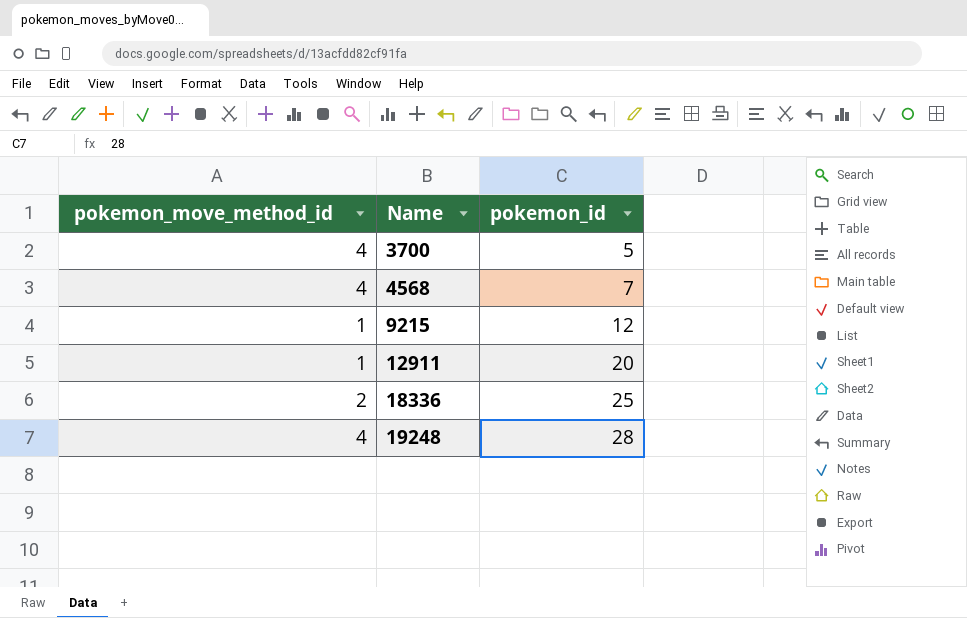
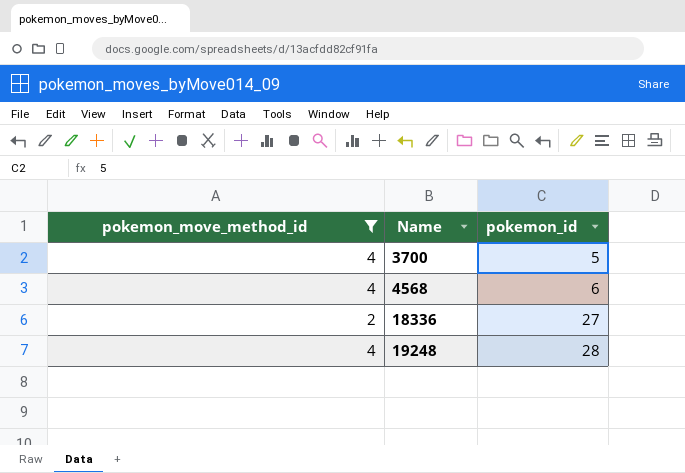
filter: none -> pokemon_move_method_id != 1
4568 | pokemon_id: 7 -> 6
18336 | pokemon_id: 25 -> 27

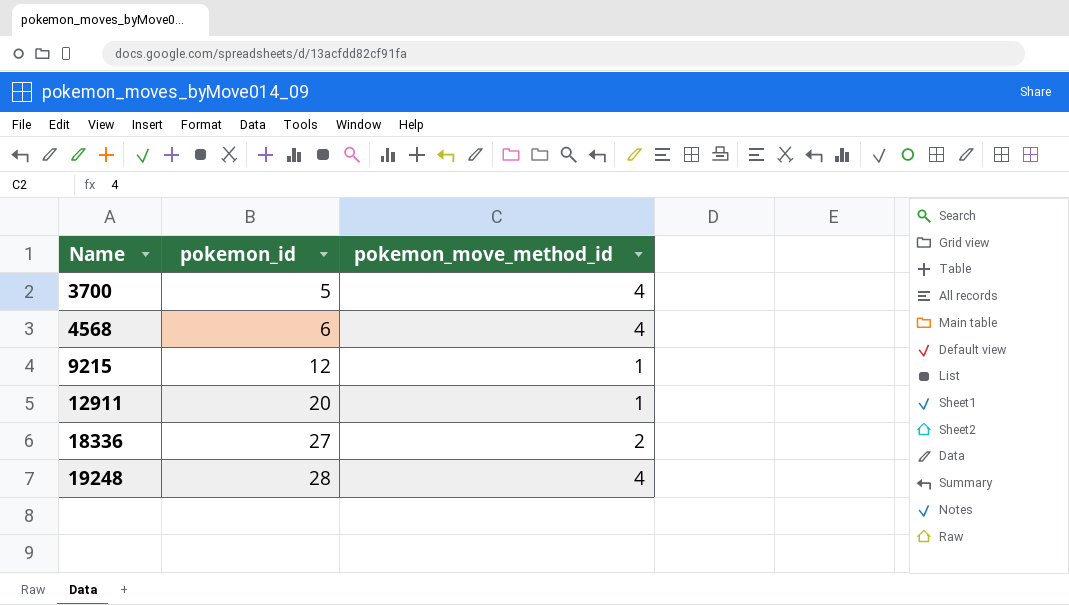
filter: pokemon_move_method_id != 1 -> none
column pokemon_move_method_id | position: 1 -> 3

